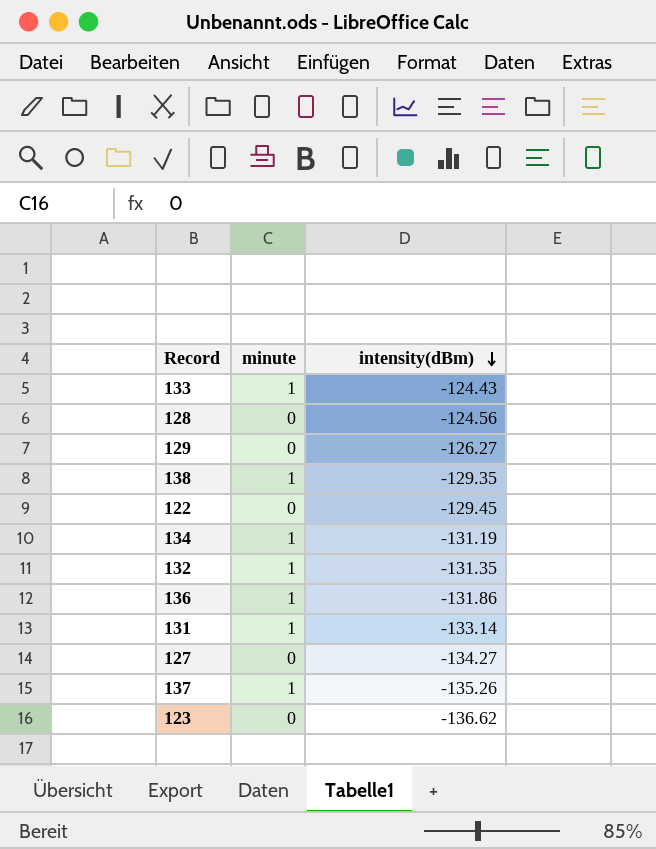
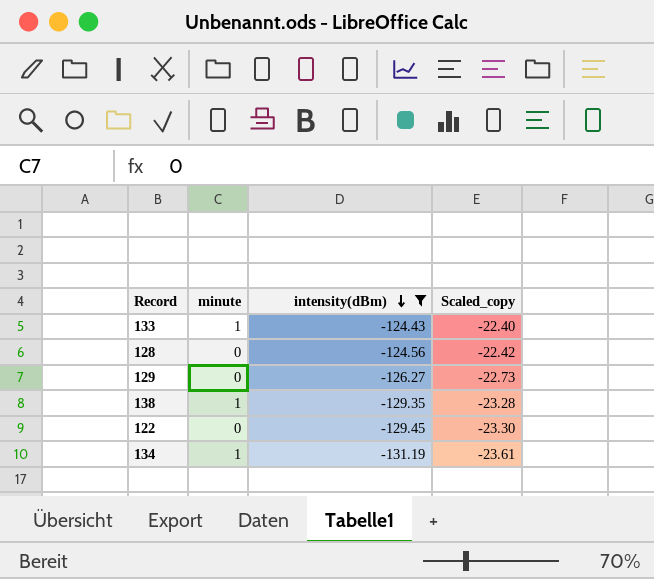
filter: none -> intensity(dBm) >= -131.19
column Scaled_copy | formula: none -> [intensity(dBm)] * 0.18

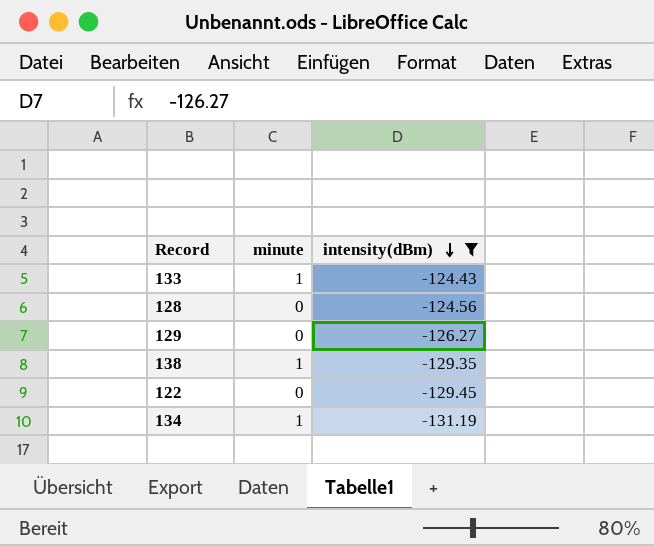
column Scaled_copy | formula: [intensity(dBm)] * 0.18 -> none

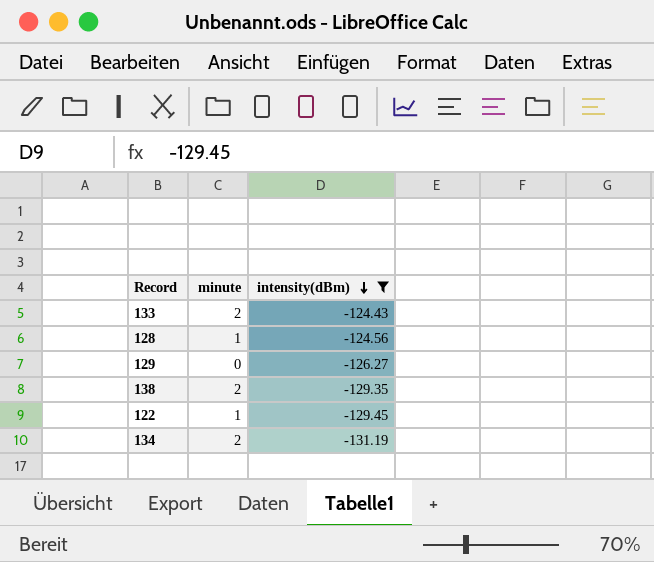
133 | minute: 1 -> 2
128 | minute: 0 -> 1
138 | minute: 1 -> 2
122 | minute: 0 -> 1
134 | minute: 1 -> 2

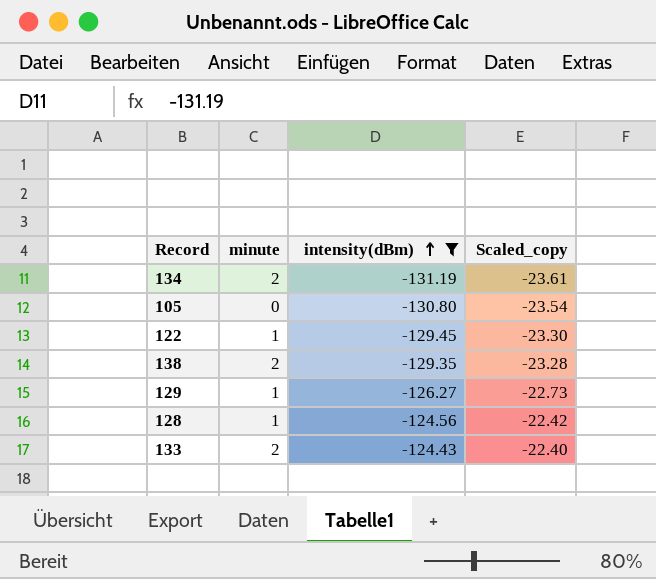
row order: intensity(dBm) descending -> intensity(dBm) ascending
column Scaled_copy | formula: none -> [intensity(dBm)] * 0.18
row 105: none -> 0 | -130.80 | -23.54
129 | minute: 0 -> 1

